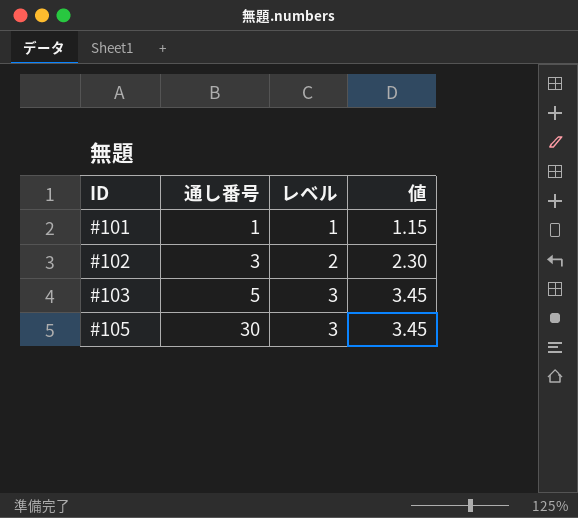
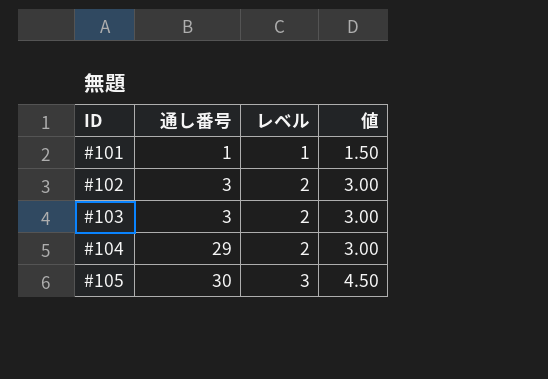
column 値 | formula: [レベル] * 1.15 -> [レベル] * 1.5
#103 | 通し番号: 5 -> 3
#103 | レベル: 3 -> 2
row #104: none -> 29 | 2 | 3.00

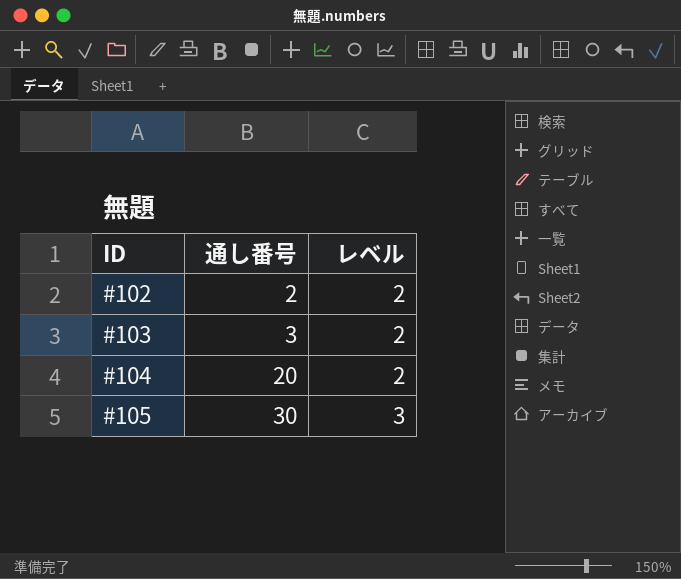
column 値 | formula: [レベル] * 1.5 -> none
row #101: 1 | 1 | 1.50 -> none
#102 | 通し番号: 3 -> 2
#104 | 通し番号: 29 -> 20

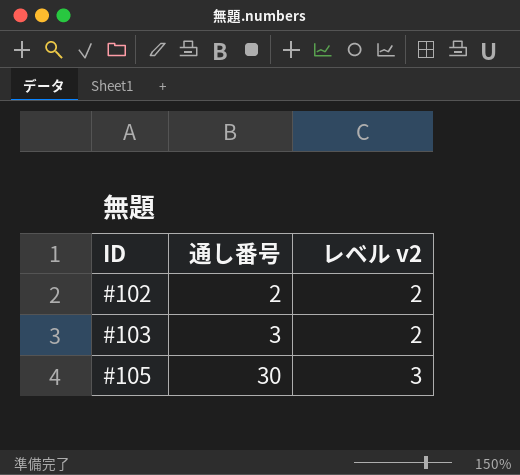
column name: レベル -> レベル v2
row #104: 20 | 2 -> none

